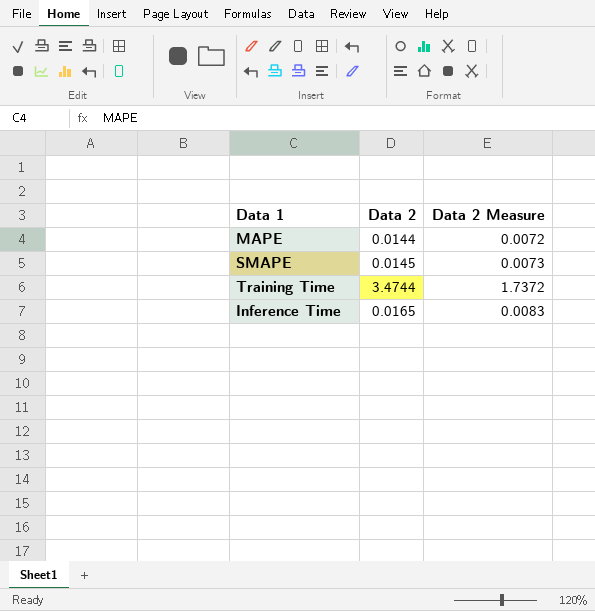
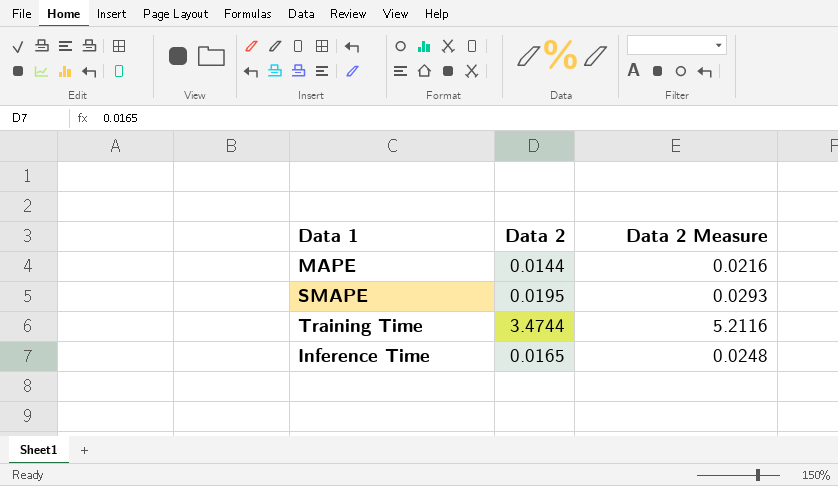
column Data 2 Measure | formula: [Data 2] * 0.5 -> [Data 2] * 1.5
SMAPE | Data 2: 0.0145 -> 0.0195

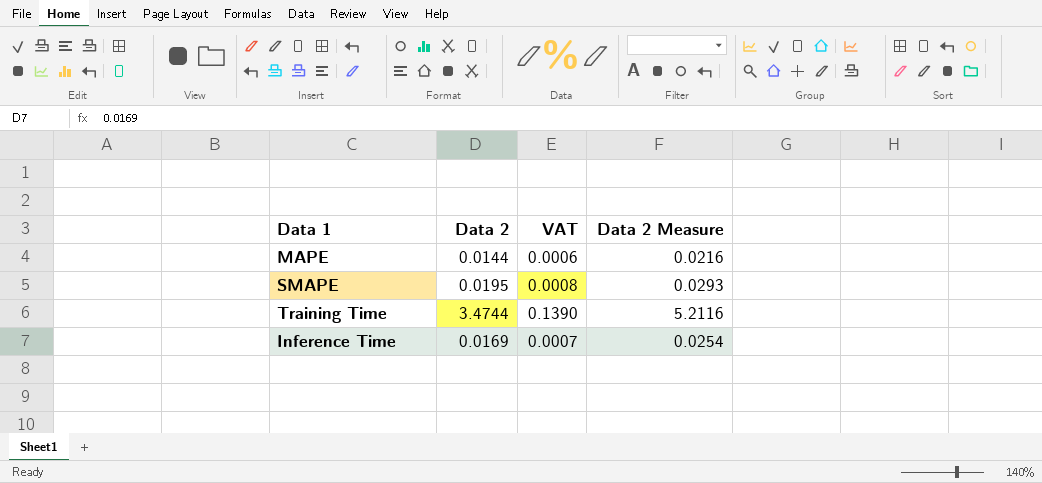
column VAT | formula: none -> [Data 2] * 0.04
Inference Time | Data 2: 0.0165 -> 0.0169
Inference Time | Data 2 Measure: 0.0248 -> 0.0254

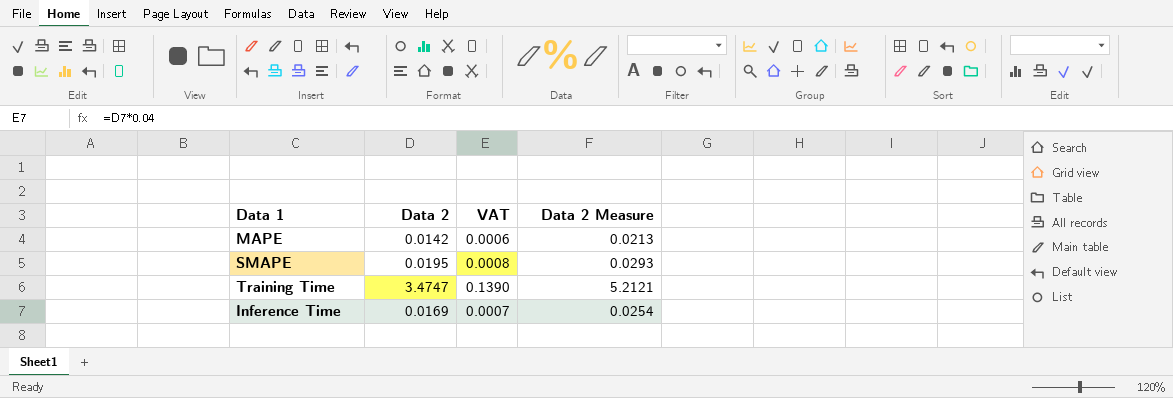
MAPE | Data 2: 0.0144 -> 0.0142
MAPE | Data 2 Measure: 0.0216 -> 0.0213
Training Time | Data 2: 3.4744 -> 3.4747
Training Time | Data 2 Measure: 5.2116 -> 5.2121

